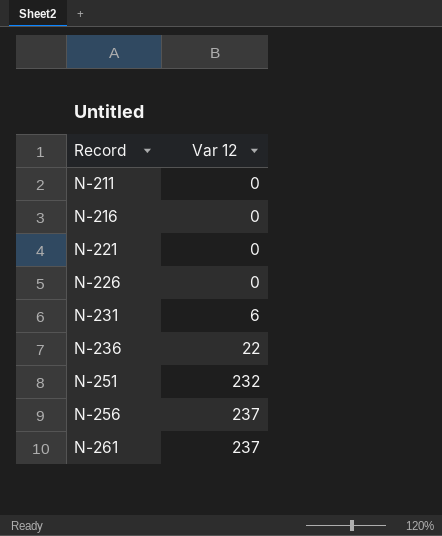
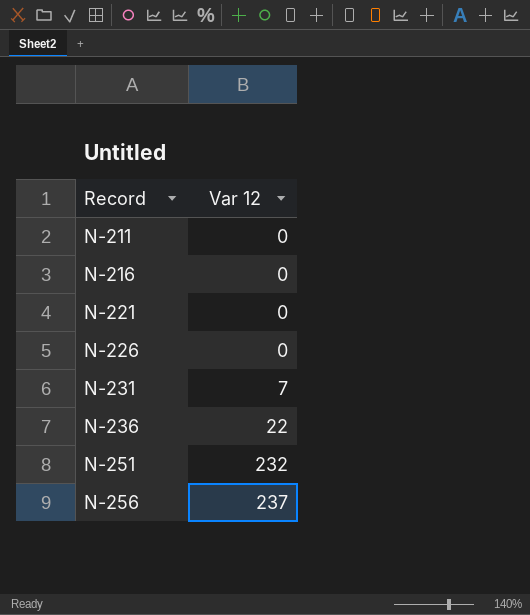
row N-261: 237 -> none
N-231 | Var 12: 6 -> 7

